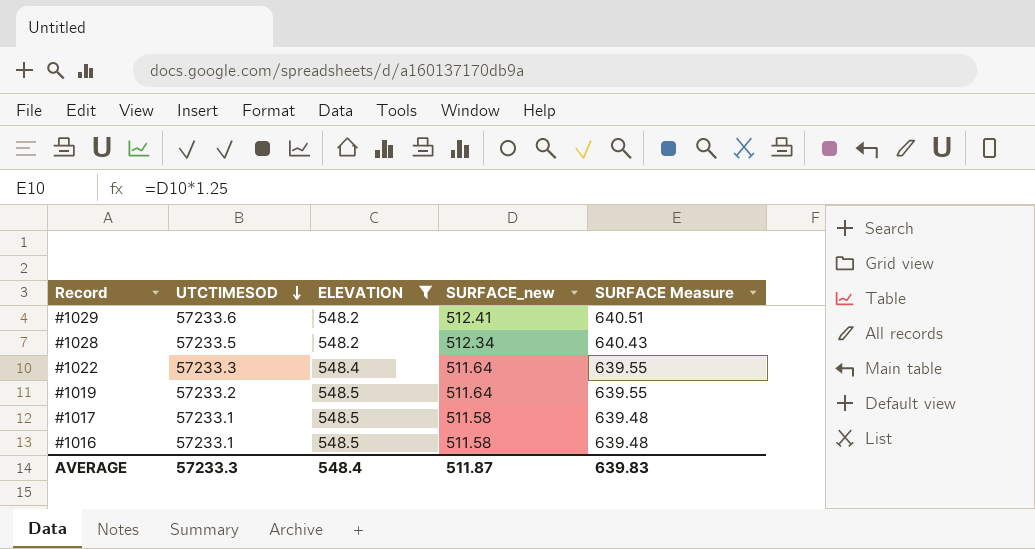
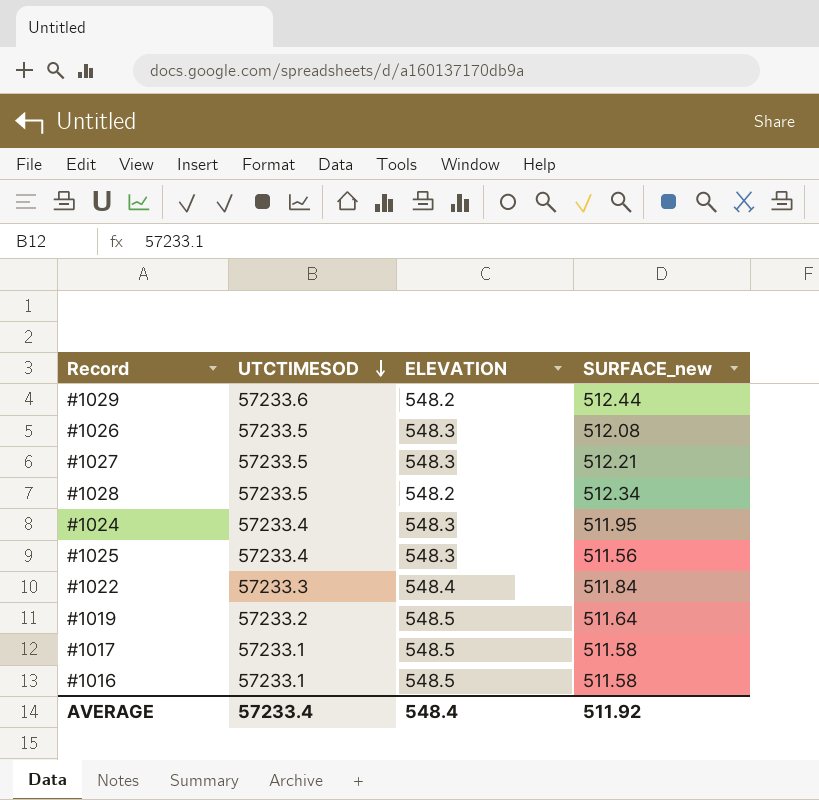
filter: ELEVATION != 548.3 -> none
column SURFACE Measure | formula: [SURFACE_new] * 1.25 -> none
#1029 | SURFACE_new: 512.41 -> 512.44
#1022 | SURFACE_new: 511.64 -> 511.84
AVERAGE | UTCTIMESOD: 57233.3 -> 57233.4
AVERAGE | SURFACE_new: 511.87 -> 511.92

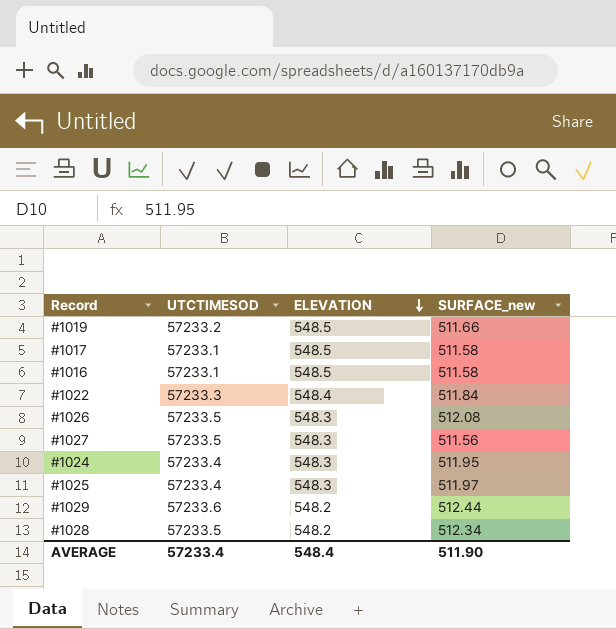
row order: UTCTIMESOD descending -> ELEVATION descending
#1019 | SURFACE_new: 511.64 -> 511.66
#1027 | SURFACE_new: 512.21 -> 511.56
#1025 | SURFACE_new: 511.56 -> 511.97
AVERAGE | SURFACE_new: 511.92 -> 511.90

